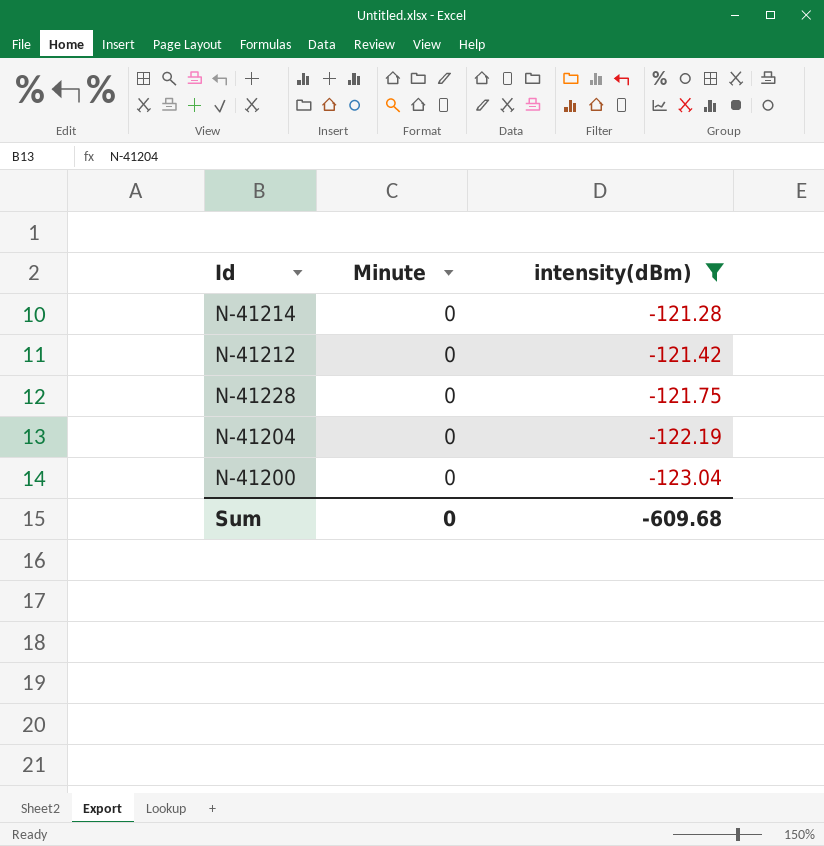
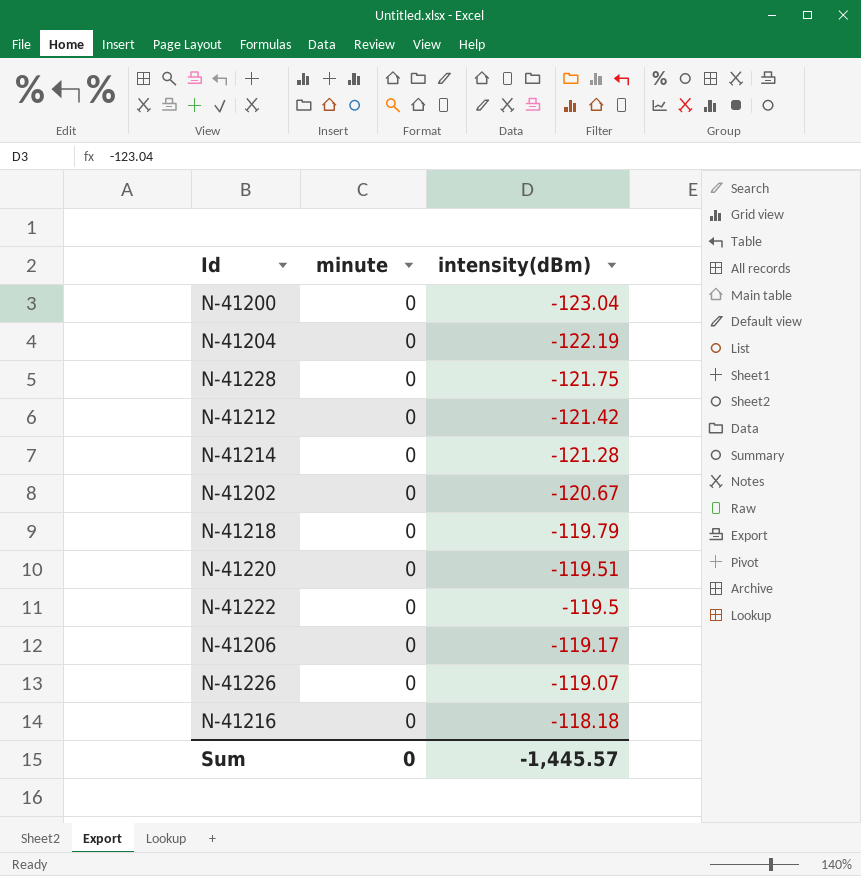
filter: intensity(dBm) <= -121.28 -> none
row order: intensity(dBm) descending -> intensity(dBm) ascending
column name: Minute -> minute
Sum | intensity(dBm): -609.68 -> -1,445.57

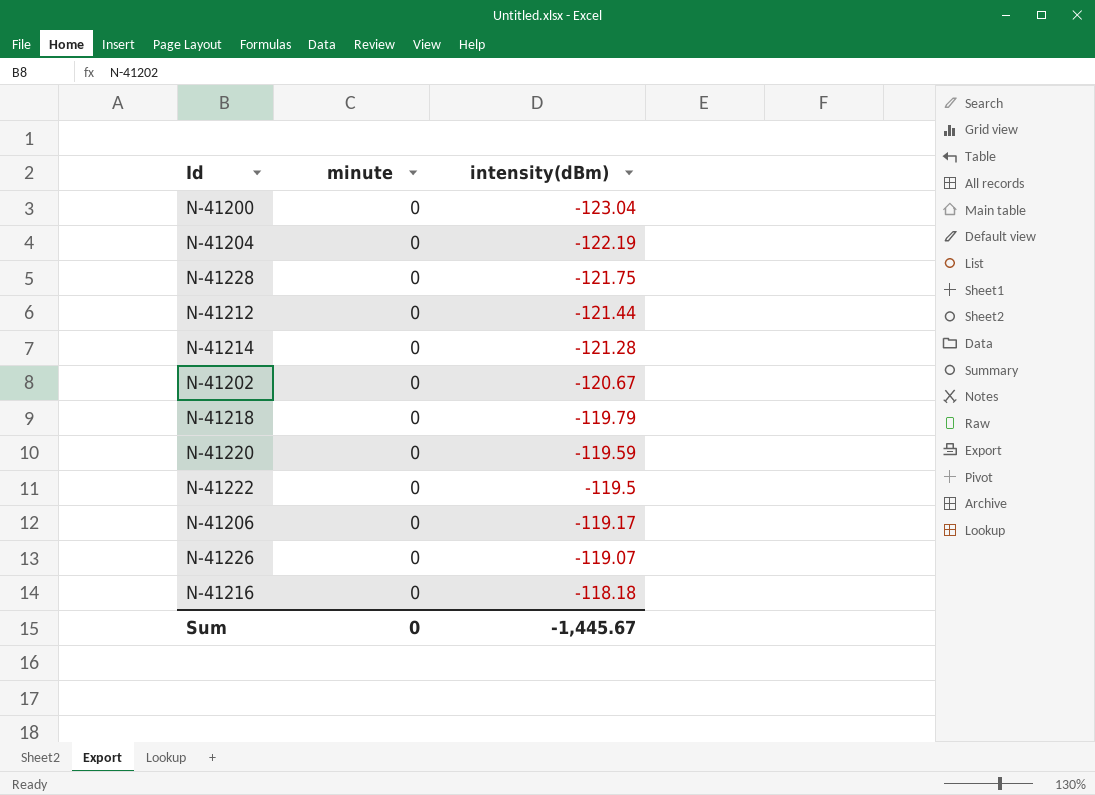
N-41212 | intensity(dBm): -121.42 -> -121.44
N-41220 | intensity(dBm): -119.51 -> -119.59
Sum | intensity(dBm): -1,445.57 -> -1,445.67

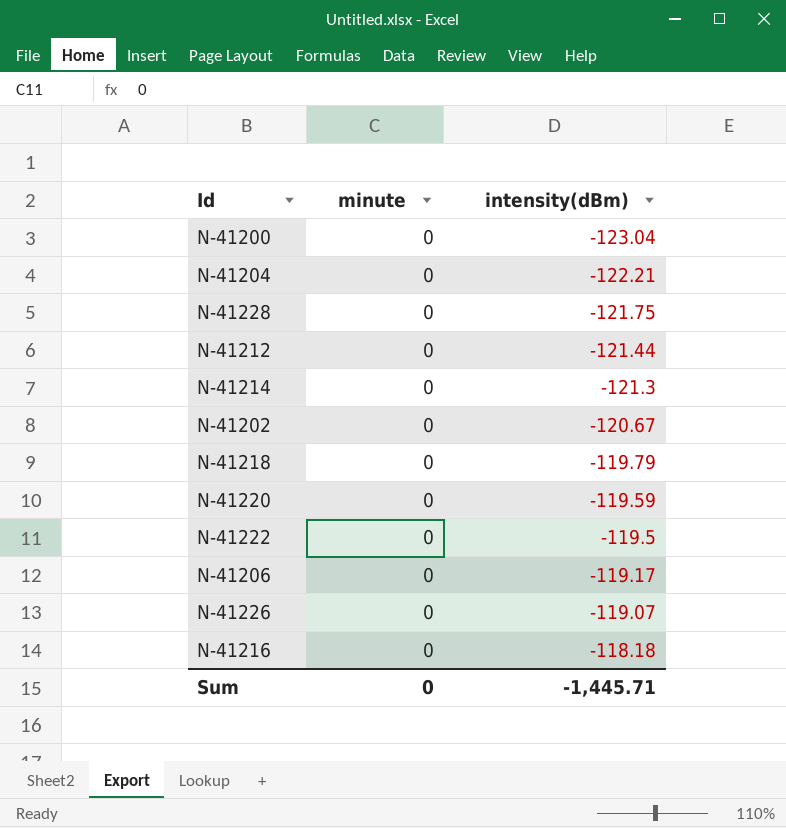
N-41204 | intensity(dBm): -122.19 -> -122.21
N-41214 | intensity(dBm): -121.28 -> -121.3
Sum | intensity(dBm): -1,445.67 -> -1,445.71

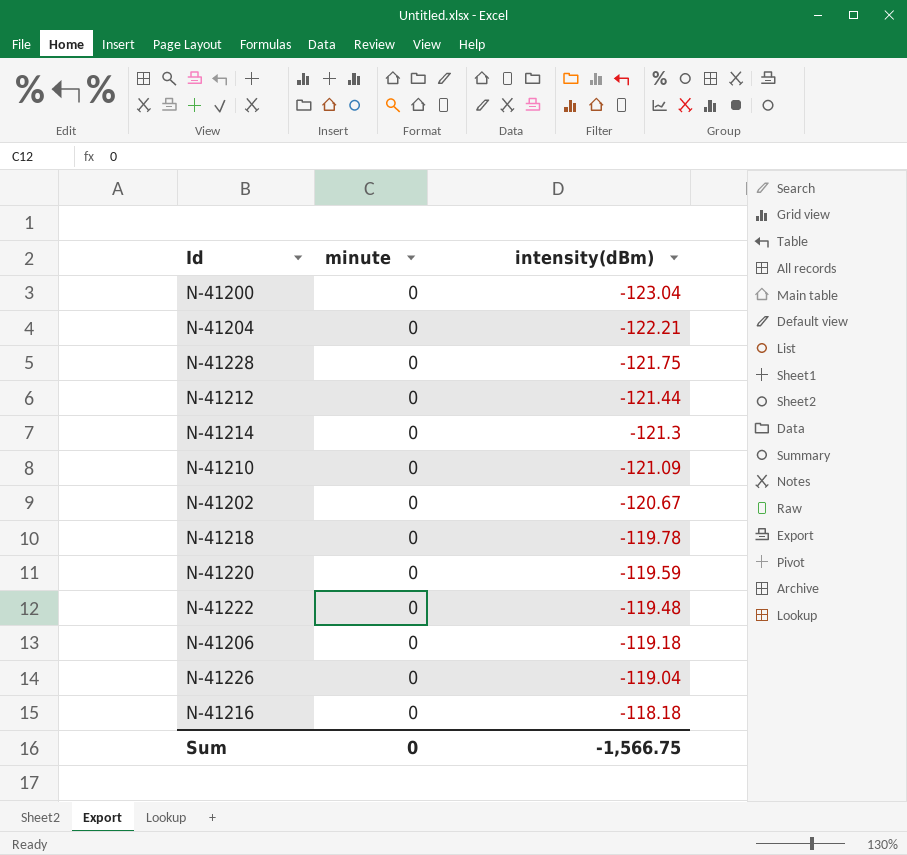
row N-41210: none -> 0 | -121.09
N-41218 | intensity(dBm): -119.79 -> -119.78
N-41222 | intensity(dBm): -119.5 -> -119.48
N-41206 | intensity(dBm): -119.17 -> -119.18
N-41226 | intensity(dBm): -119.07 -> -119.04
Sum | intensity(dBm): -1,445.71 -> -1,566.75

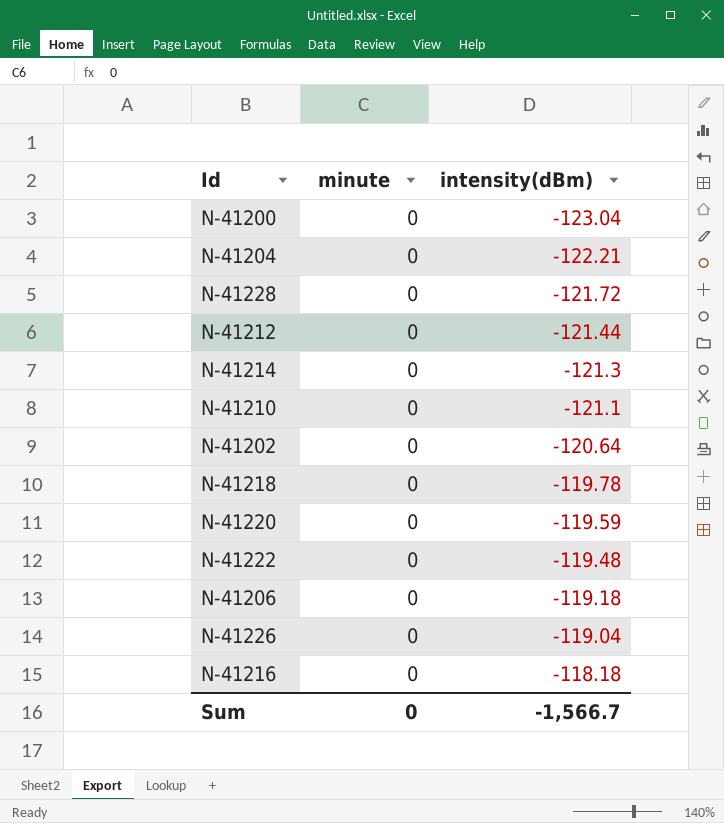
N-41228 | intensity(dBm): -121.75 -> -121.72
N-41210 | intensity(dBm): -121.09 -> -121.1
N-41202 | intensity(dBm): -120.67 -> -120.64
Sum | intensity(dBm): -1,566.75 -> -1,566.7

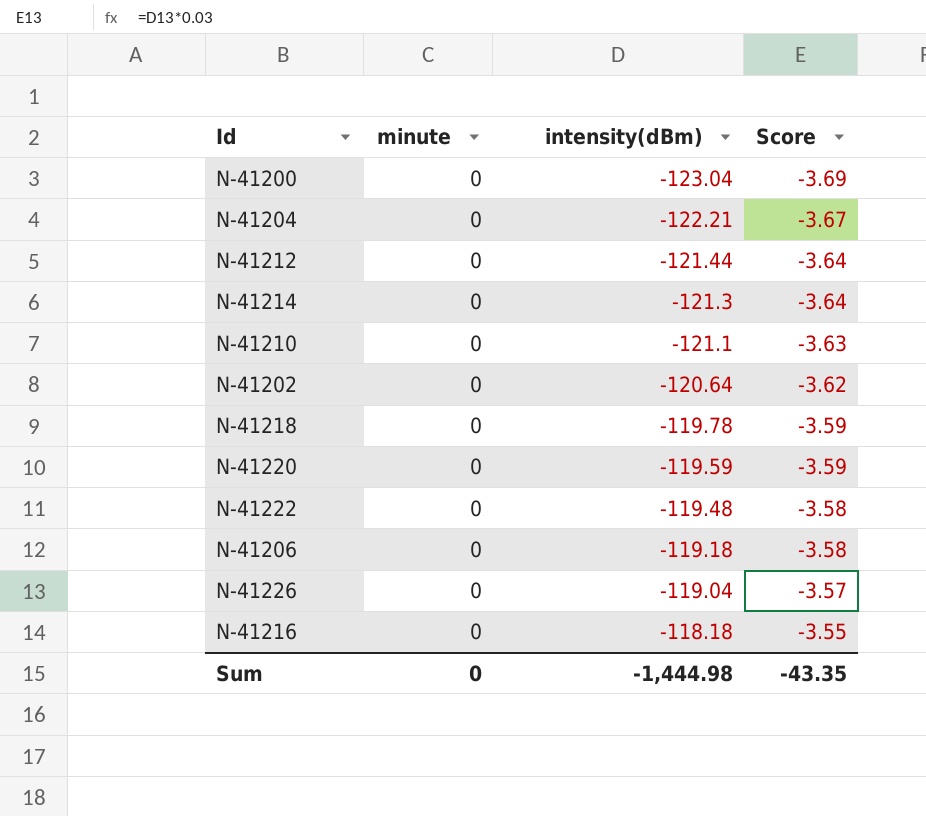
column Score | formula: none -> [intensity(dBm)] * 0.03
row N-41228: 0 | -121.72 -> none
Sum | intensity(dBm): -1,566.7 -> -1,444.98

